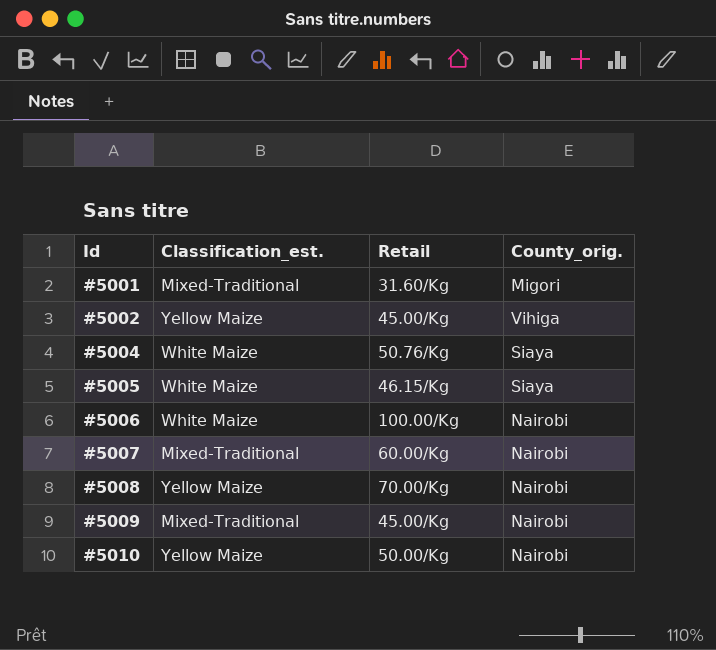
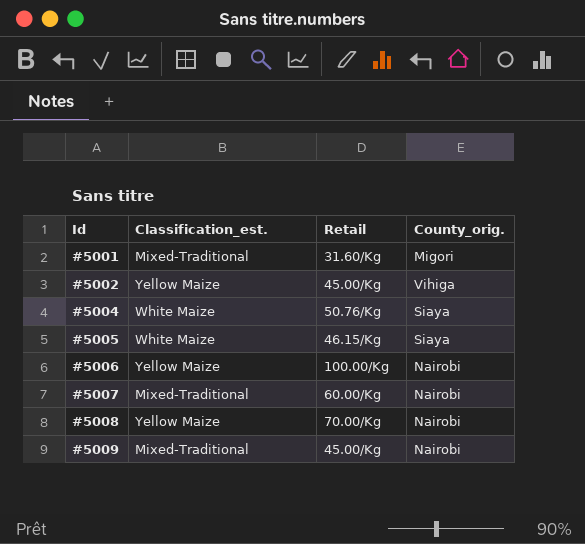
row #5010: Yellow Maize | 50.00/Kg | Nairobi -> none
#5006 | Classification_est.: White Maize -> Yellow Maize

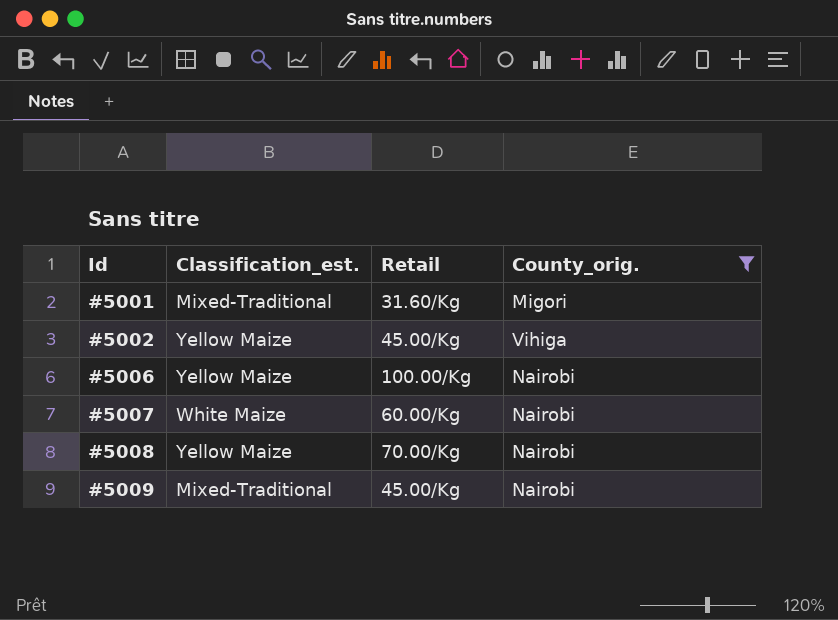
filter: none -> County_orig. != Siaya
#5007 | Classification_est.: Mixed-Traditional -> White Maize

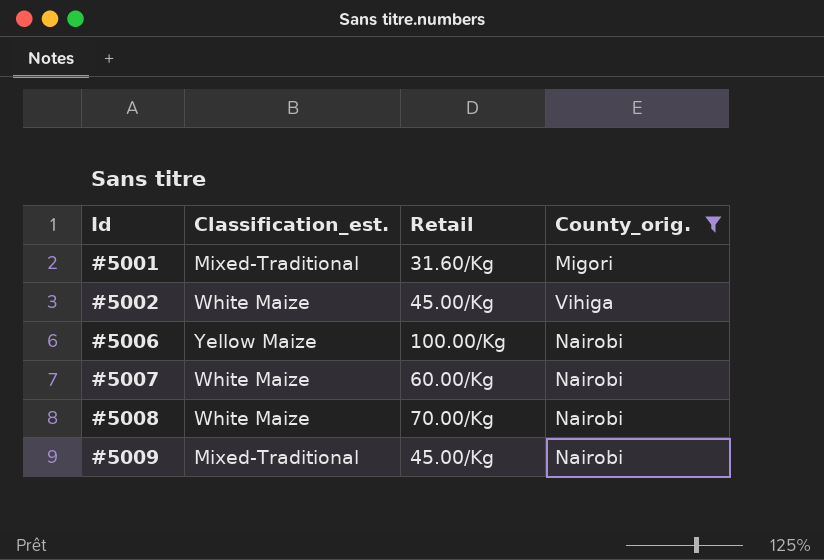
#5002 | Classification_est.: Yellow Maize -> White Maize
#5008 | Classification_est.: Yellow Maize -> White Maize

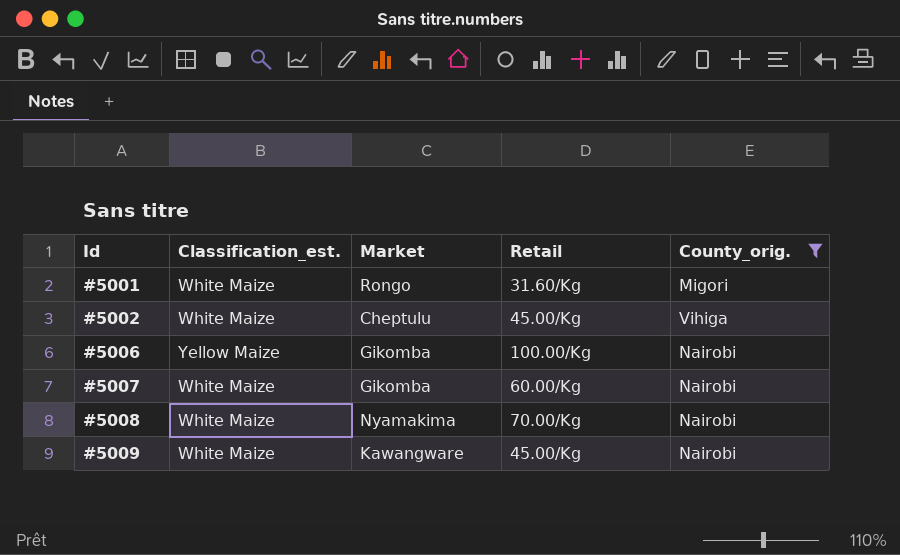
column Market | position: none -> 3
#5001 | Classification_est.: Mixed-Traditional -> White Maize
#5009 | Classification_est.: Mixed-Traditional -> White Maize

